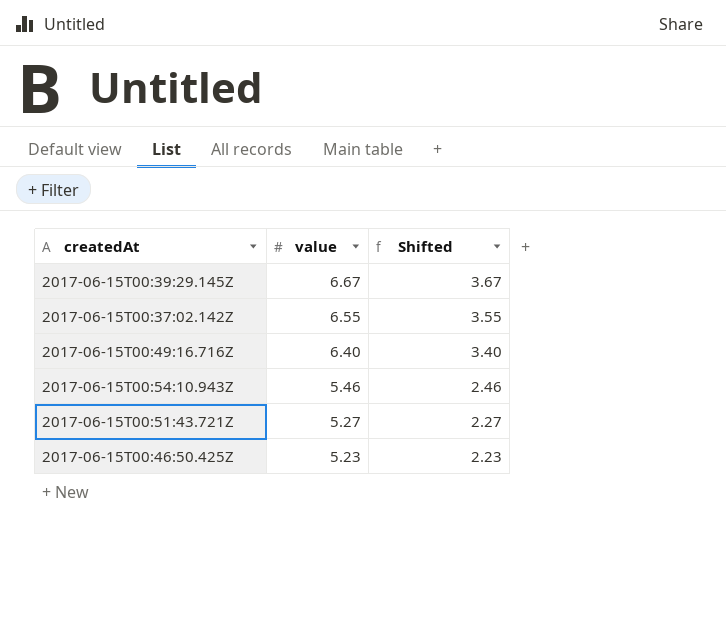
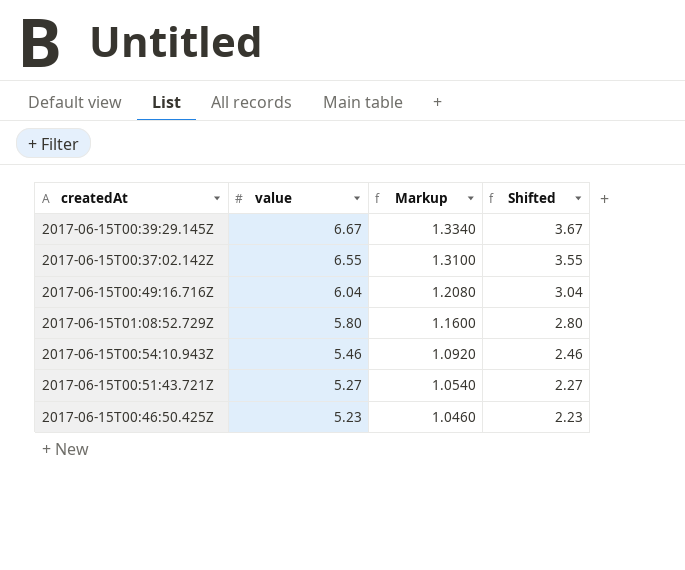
column Markup | formula: none -> [value] * 0.2
2017-06-15T00:49:16.716Z | value: 6.40 -> 6.04
2017-06-15T00:49:16.716Z | Shifted: 3.40 -> 3.04
row 2017-06-15T01:08:52.729Z: none -> 5.80 | 1.1600 | 2.80

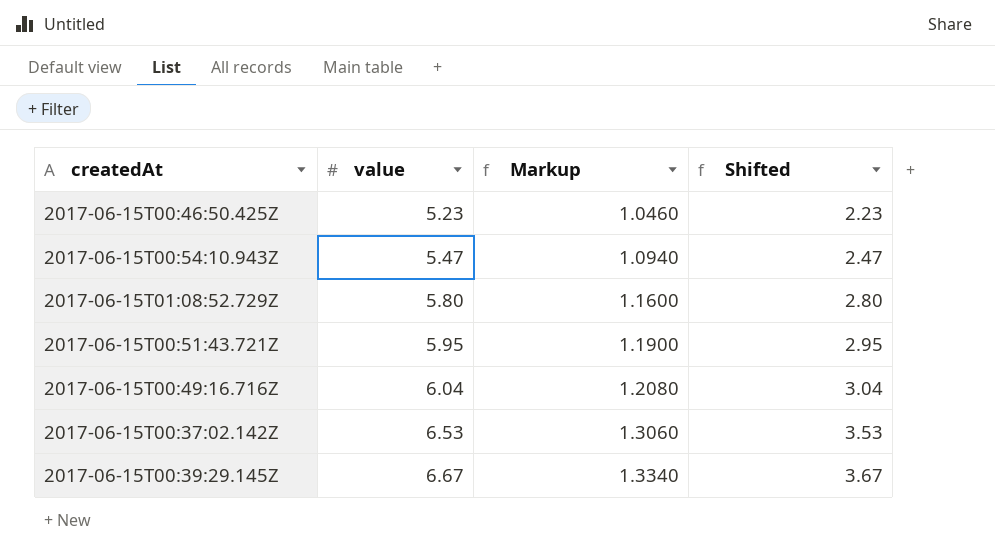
row order: value descending -> value ascending
2017-06-15T00:54:10.943Z | value: 5.46 -> 5.47
2017-06-15T00:54:10.943Z | Markup: 1.0920 -> 1.0940
2017-06-15T00:54:10.943Z | Shifted: 2.46 -> 2.47
2017-06-15T00:51:43.721Z | value: 5.27 -> 5.95
2017-06-15T00:51:43.721Z | Markup: 1.0540 -> 1.1900
2017-06-15T00:51:43.721Z | Shifted: 2.27 -> 2.95
2017-06-15T00:37:02.142Z | value: 6.55 -> 6.53
2017-06-15T00:37:02.142Z | Markup: 1.3100 -> 1.3060
2017-06-15T00:37:02.142Z | Shifted: 3.55 -> 3.53

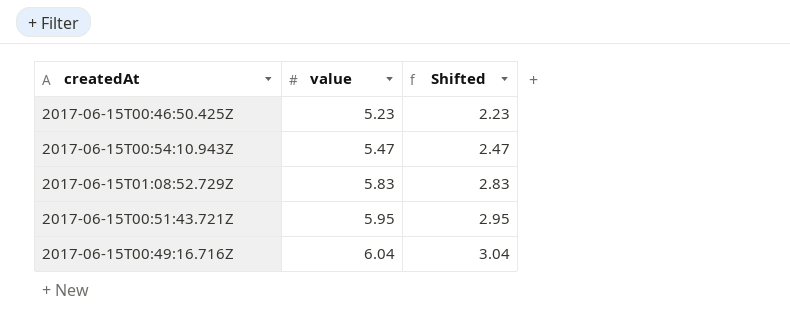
column Markup | formula: [value] * 0.2 -> none
row 2017-06-15T00:37:02.142Z: 6.53 | 1.3060 | 3.53 -> none
row 2017-06-15T00:39:29.145Z: 6.67 | 1.3340 | 3.67 -> none
2017-06-15T01:08:52.729Z | value: 5.80 -> 5.83
2017-06-15T01:08:52.729Z | Shifted: 2.80 -> 2.83

